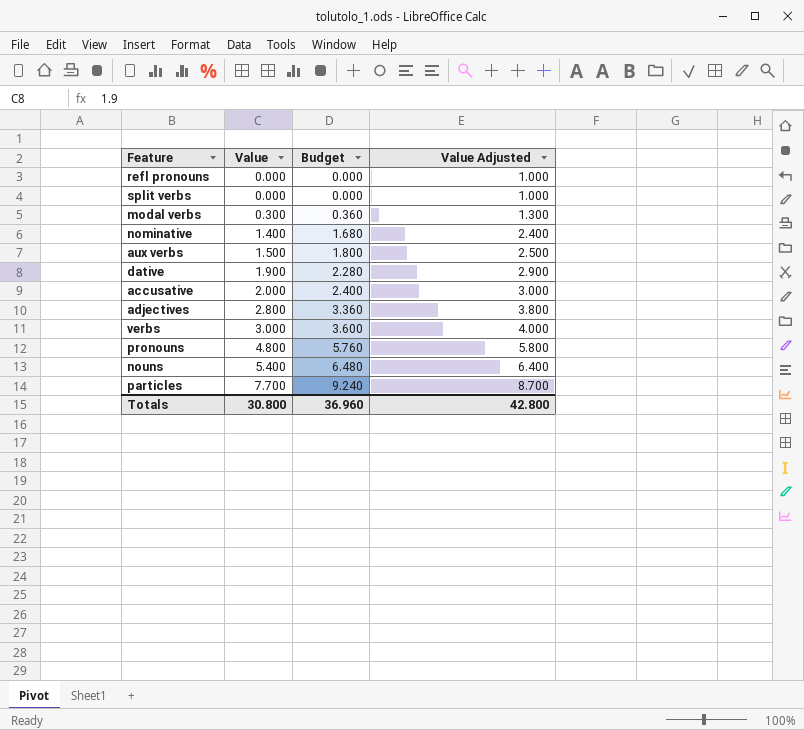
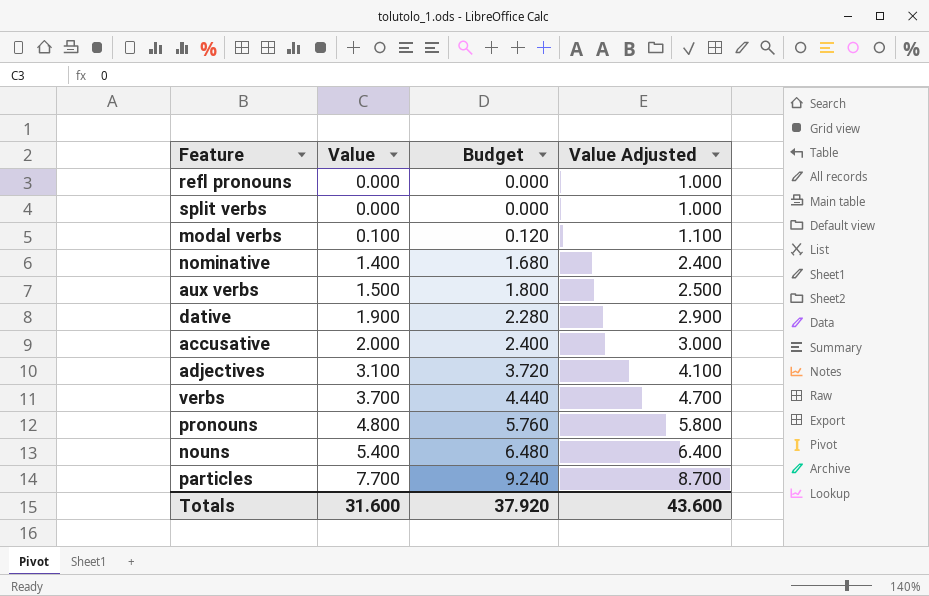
modal verbs | Value: 0.300 -> 0.100
modal verbs | Budget: 0.360 -> 0.120
modal verbs | Value Adjusted: 1.300 -> 1.100
adjectives | Value: 2.800 -> 3.100
adjectives | Budget: 3.360 -> 3.720
adjectives | Value Adjusted: 3.800 -> 4.100
verbs | Value: 3.000 -> 3.700
verbs | Budget: 3.600 -> 4.440
verbs | Value Adjusted: 4.000 -> 4.700
Totals | Value: 30.800 -> 31.600
Totals | Budget: 36.960 -> 37.920
Totals | Value Adjusted: 42.800 -> 43.600

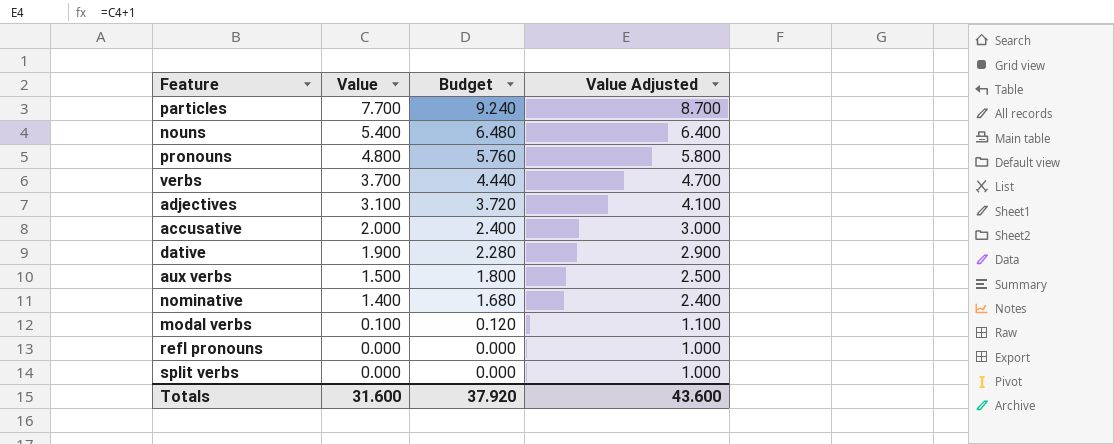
row order: Value ascending -> Value descending

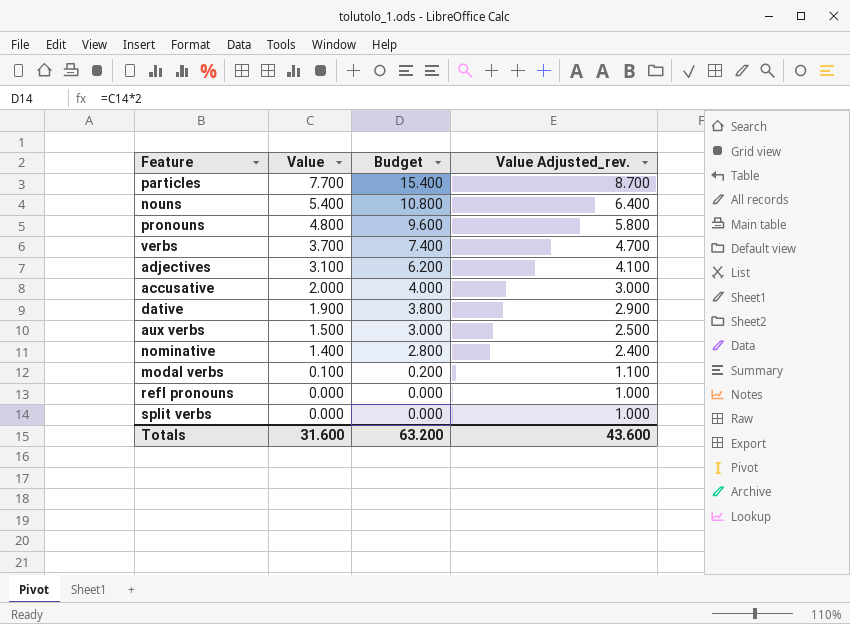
column Budget | formula: [Value] * 1.2 -> [Value] * 2
column name: Value Adjusted -> Value Adjusted_rev.
Totals | Budget: 37.920 -> 63.200

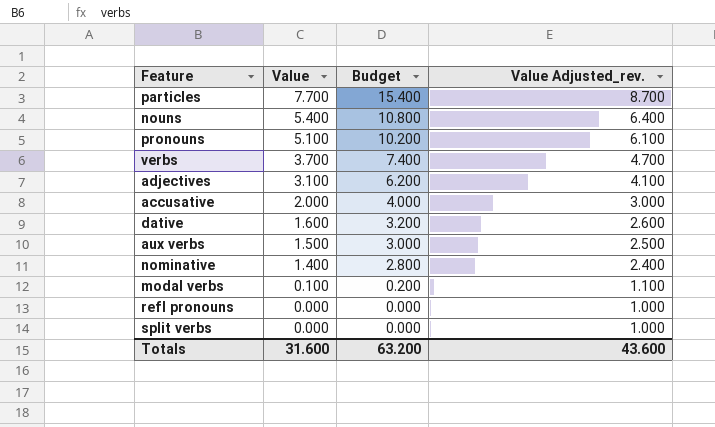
pronouns | Value: 4.800 -> 5.100
pronouns | Budget: 9.600 -> 10.200
pronouns | Value Adjusted_rev.: 5.800 -> 6.100
dative | Value: 1.900 -> 1.600
dative | Budget: 3.800 -> 3.200
dative | Value Adjusted_rev.: 2.900 -> 2.600

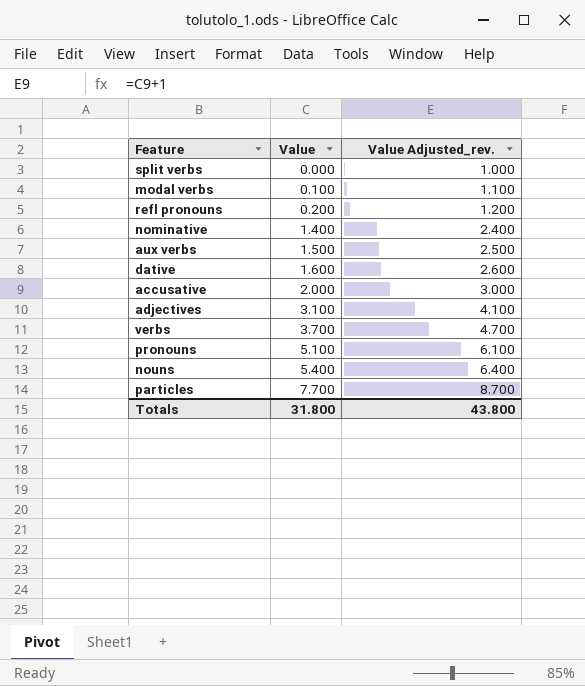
row order: Value descending -> Value ascending
column Budget | formula: [Value] * 2 -> none
refl pronouns | Value: 0.000 -> 0.200
refl pronouns | Value Adjusted_rev.: 1.000 -> 1.200
Totals | Value: 31.600 -> 31.800
Totals | Value Adjusted_rev.: 43.600 -> 43.800

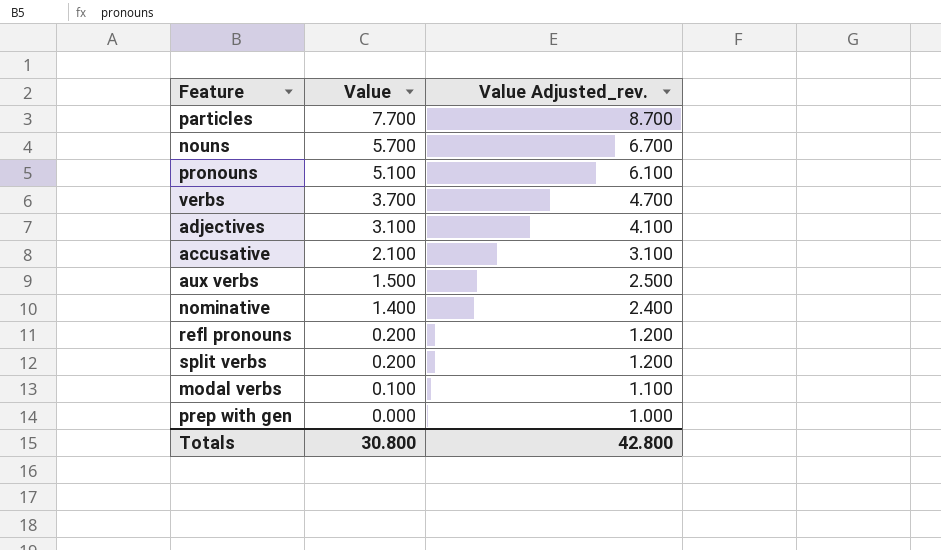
row order: Value ascending -> Value descending
row dative: 1.600 | 2.600 -> none
nouns | Value: 5.400 -> 5.700
nouns | Value Adjusted_rev.: 6.400 -> 6.700
accusative | Value: 2.000 -> 2.100
accusative | Value Adjusted_rev.: 3.000 -> 3.100
split verbs | Value: 0.000 -> 0.200
split verbs | Value Adjusted_rev.: 1.000 -> 1.200
row prep with gen: none -> 0.000 | 1.000
Totals | Value: 31.800 -> 30.800
Totals | Value Adjusted_rev.: 43.800 -> 42.800

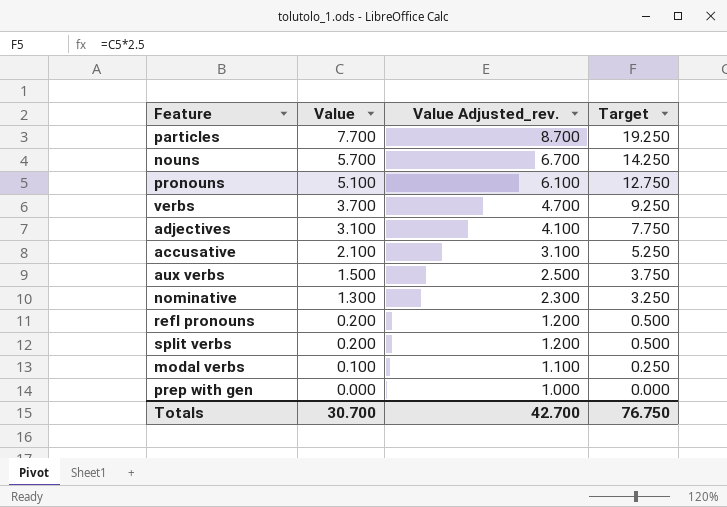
column Target | formula: none -> [Value] * 2.5
nominative | Value: 1.400 -> 1.300
nominative | Value Adjusted_rev.: 2.400 -> 2.300
Totals | Value: 30.800 -> 30.700
Totals | Value Adjusted_rev.: 42.800 -> 42.700

